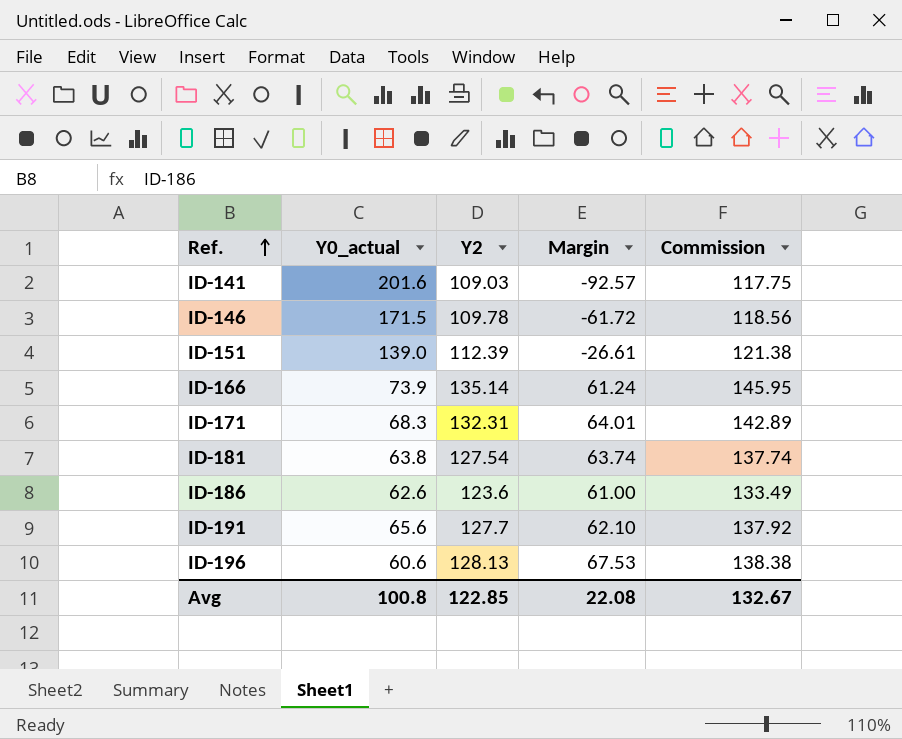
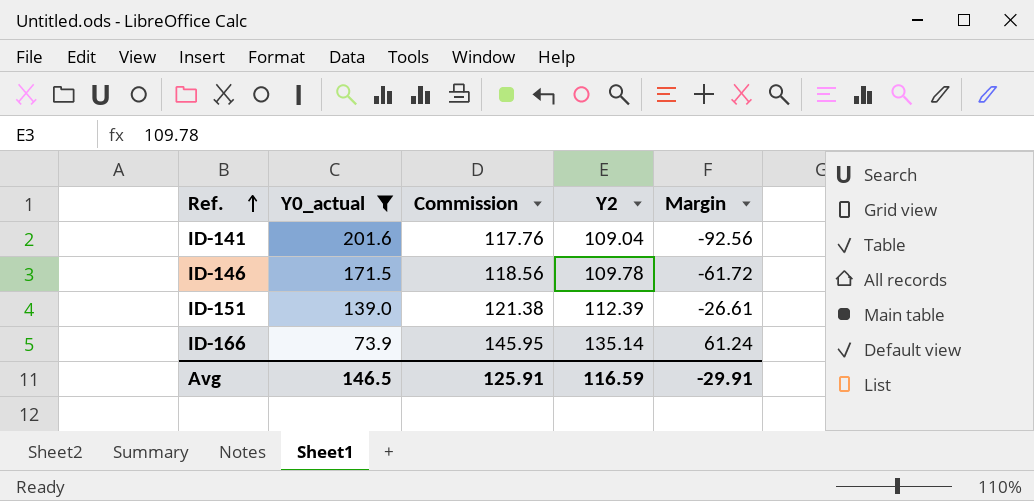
filter: none -> Y0_actual >= 73.9
column Commission | position: 5 -> 3
ID-141 | Commission: 117.75 -> 117.76
ID-141 | Y2: 109.03 -> 109.04
ID-141 | Margin: -92.57 -> -92.56
Avg | Y0_actual: 100.8 -> 146.5
Avg | Commission: 132.67 -> 125.91
Avg | Y2: 122.85 -> 116.59
Avg | Margin: 22.08 -> -29.91

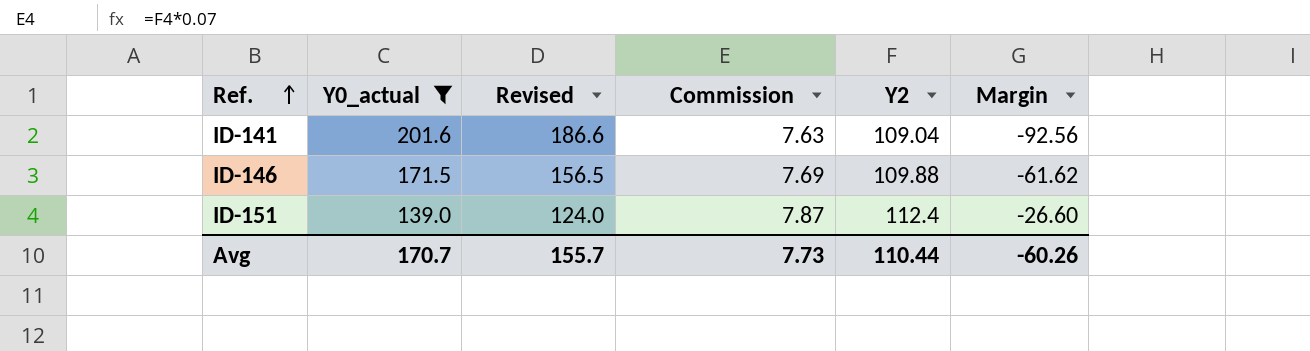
column Revised | formula: none -> [Y0_actual] - 15
column Commission | formula: [Y2] * 1.08 -> [Y2] * 0.07
row ID-166: 73.9 | 145.95 | 135.14 | 61.24 -> none
ID-146 | Y2: 109.78 -> 109.88
ID-146 | Margin: -61.72 -> -61.62
ID-151 | Y2: 112.39 -> 112.4
ID-151 | Margin: -26.61 -> -26.60
Avg | Y0_actual: 146.5 -> 170.7
Avg | Commission: 125.91 -> 7.73
Avg | Y2: 116.59 -> 110.44
Avg | Margin: -29.91 -> -60.26

